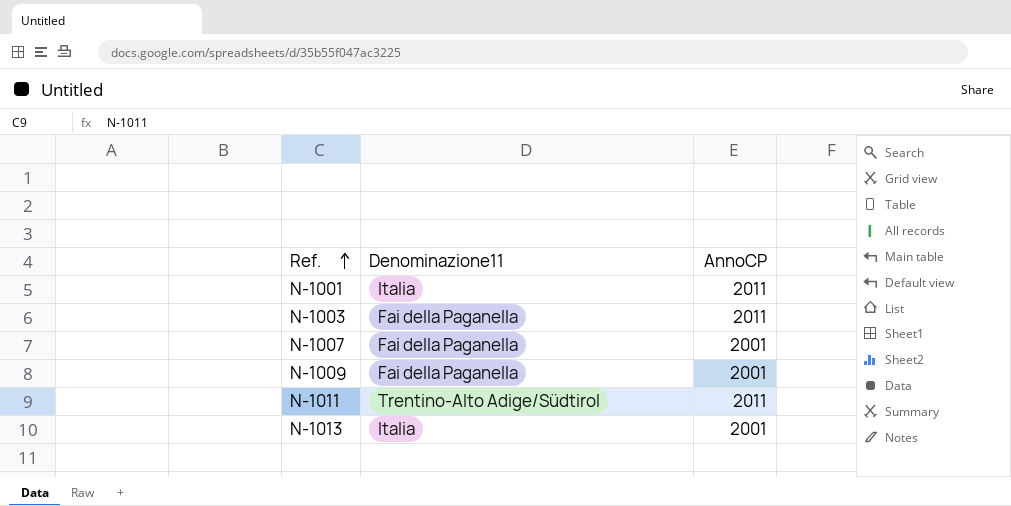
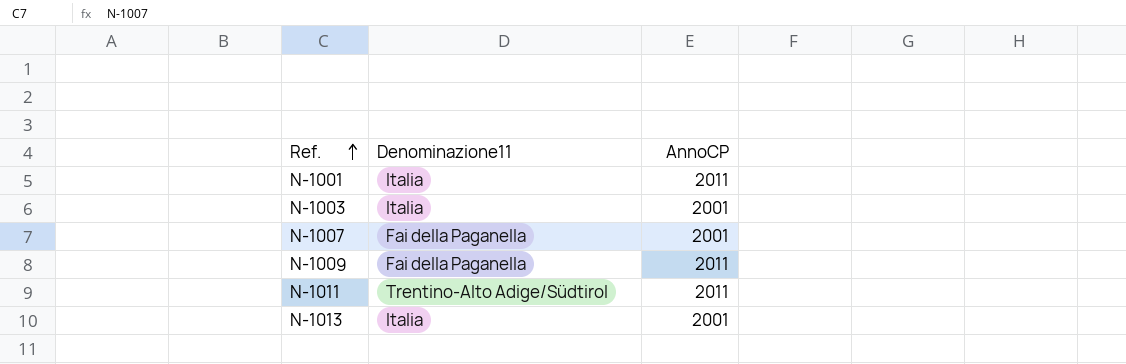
N-1003 | Denominazione11: Fai della Paganella -> Italia
N-1003 | AnnoCP: 2011 -> 2001
N-1009 | AnnoCP: 2001 -> 2011

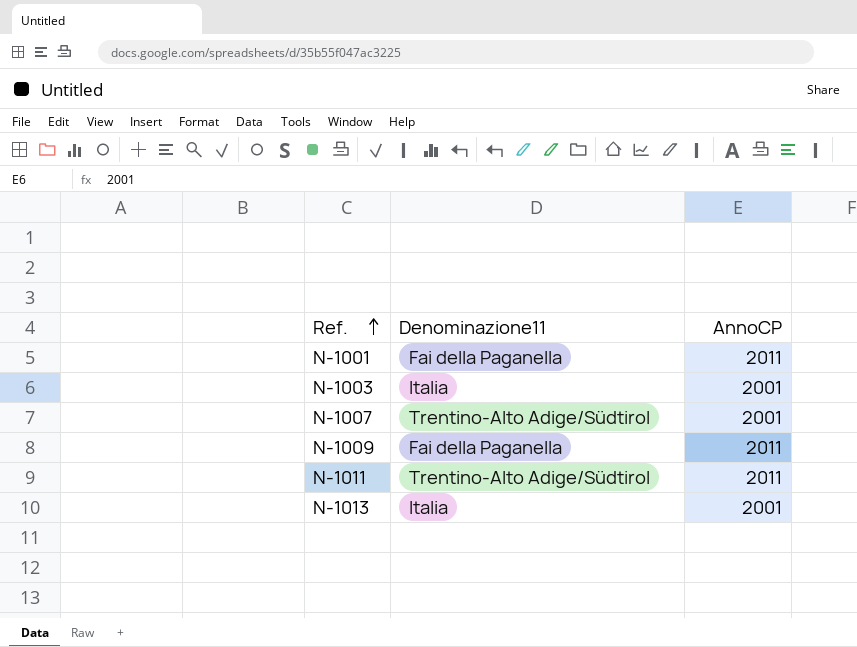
N-1001 | Denominazione11: Italia -> Fai della Paganella
N-1007 | Denominazione11: Fai della Paganella -> Trentino-Alto Adige/Südtirol

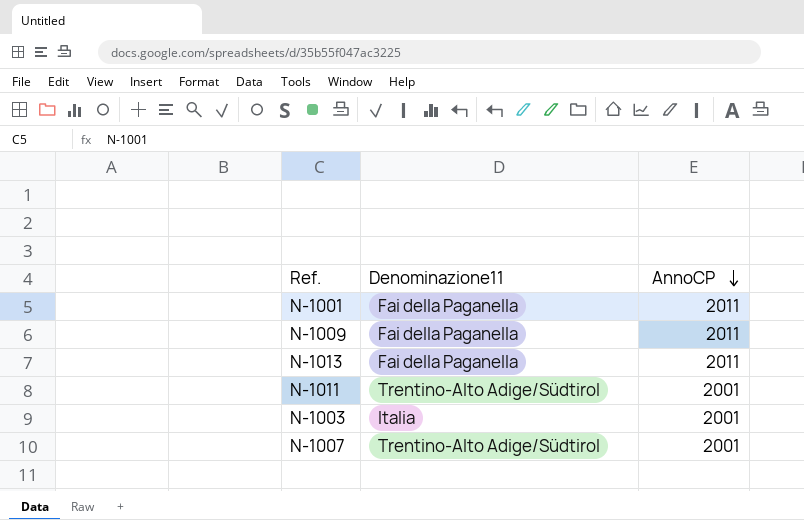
row order: Ref. ascending -> AnnoCP descending
N-1013 | Denominazione11: Italia -> Fai della Paganella
N-1013 | AnnoCP: 2001 -> 2011
N-1011 | AnnoCP: 2011 -> 2001

